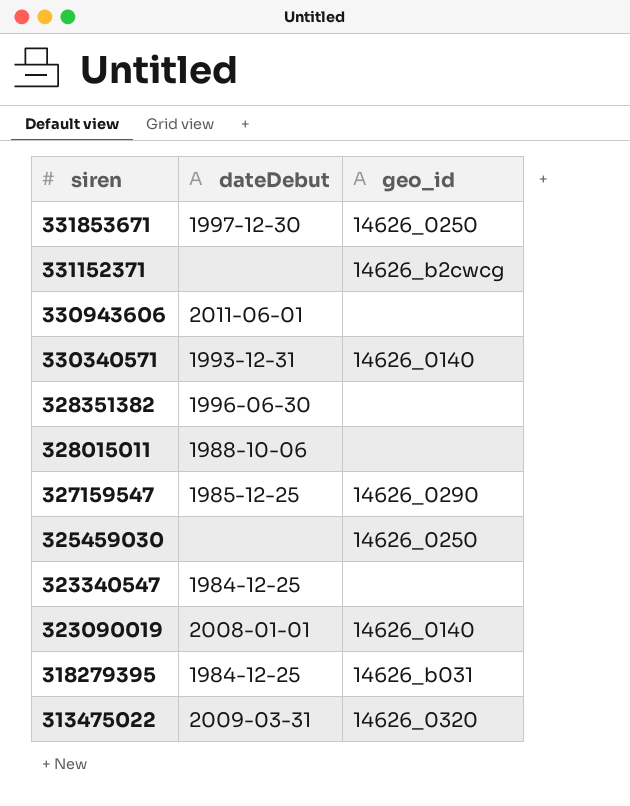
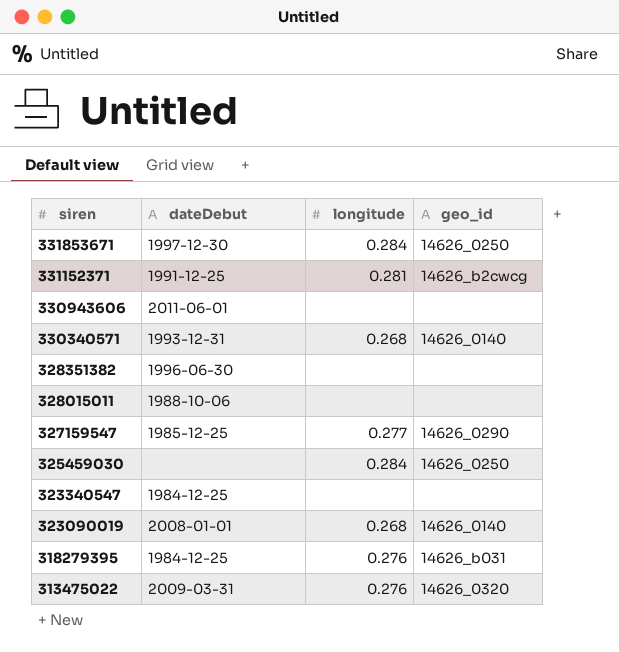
column longitude | position: none -> 3
331152371 | dateDebut: none -> 1991-12-25

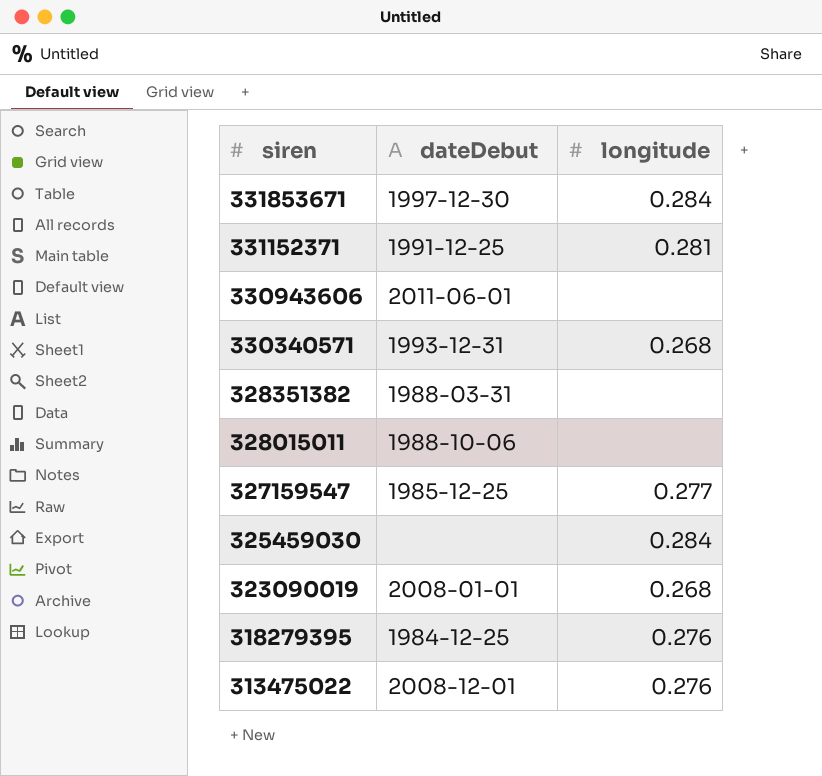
column geo_id | position: 4 -> none
row 323340547: 1984-12-25 | none | none -> none
328351382 | dateDebut: 1996-06-30 -> 1988-03-31
313475022 | dateDebut: 2009-03-31 -> 2008-12-01

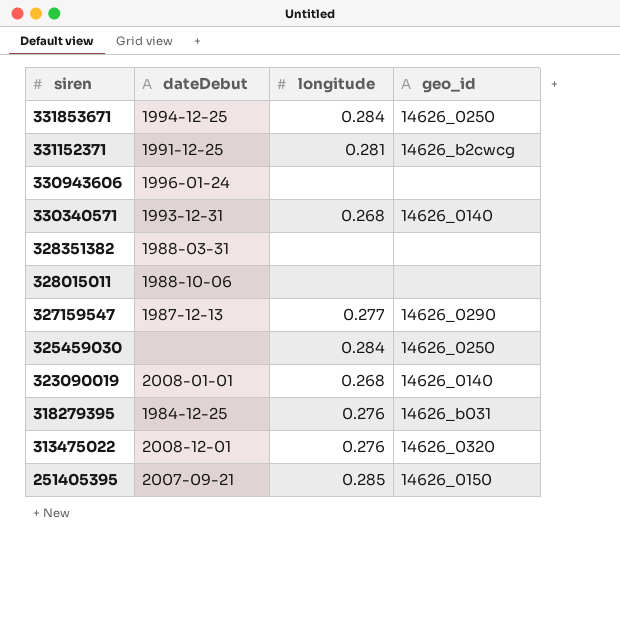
column geo_id | position: none -> 4
331853671 | dateDebut: 1997-12-30 -> 1994-12-25
330943606 | dateDebut: 2011-06-01 -> 1996-01-24
327159547 | dateDebut: 1985-12-25 -> 1987-12-13
row 251405395: none -> 2007-09-21 | 0.285 | 14626_0150

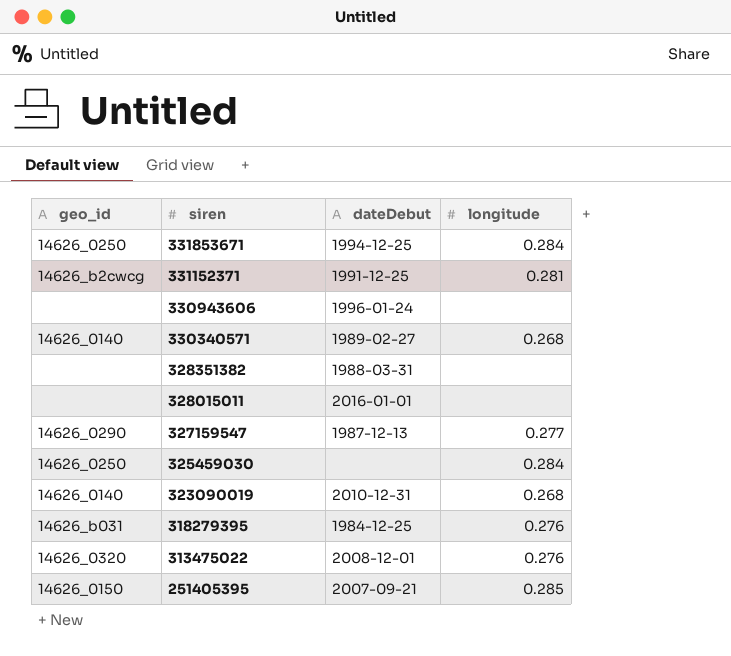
column geo_id | position: 4 -> 1
330340571 | dateDebut: 1993-12-31 -> 1989-02-27
328015011 | dateDebut: 1988-10-06 -> 2016-01-01
323090019 | dateDebut: 2008-01-01 -> 2010-12-31

